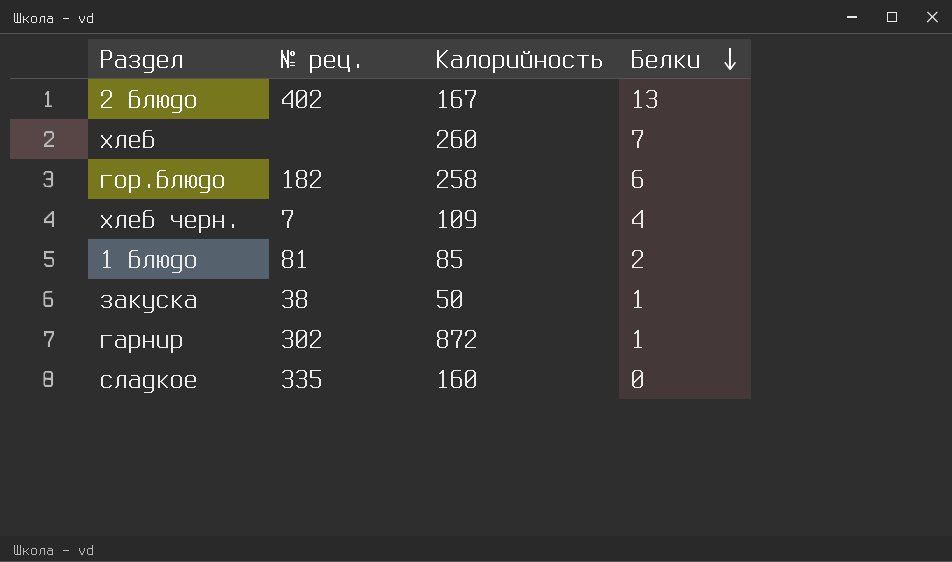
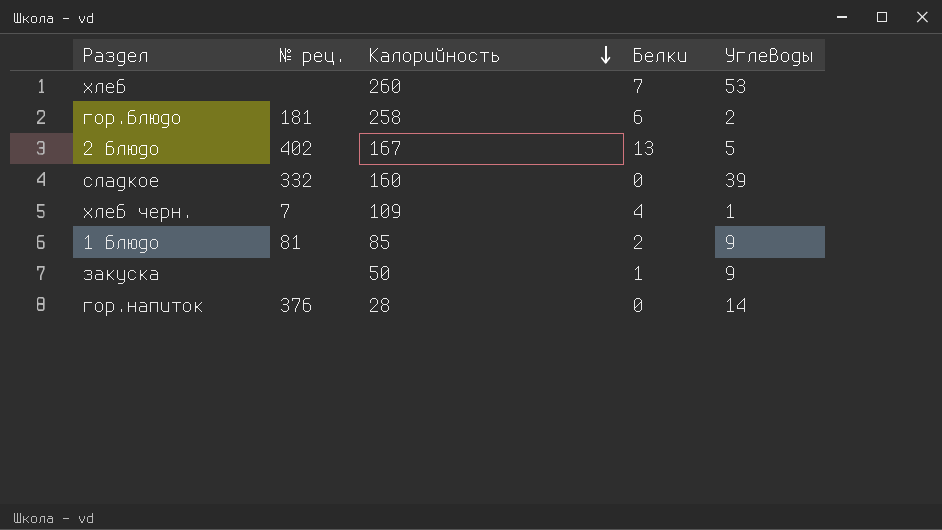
row order: Белки descending -> Калорийность descending
column Углеводы | position: none -> 5
row гарнир: 302 | 872 | 1 -> none
гор.блюдо | № рец.: 182 -> 181
сладкое | № рец.: 335 -> 332
закуска | № рец.: 38 -> none
row гор.напиток: none -> 376 | 28 | 0 | 14

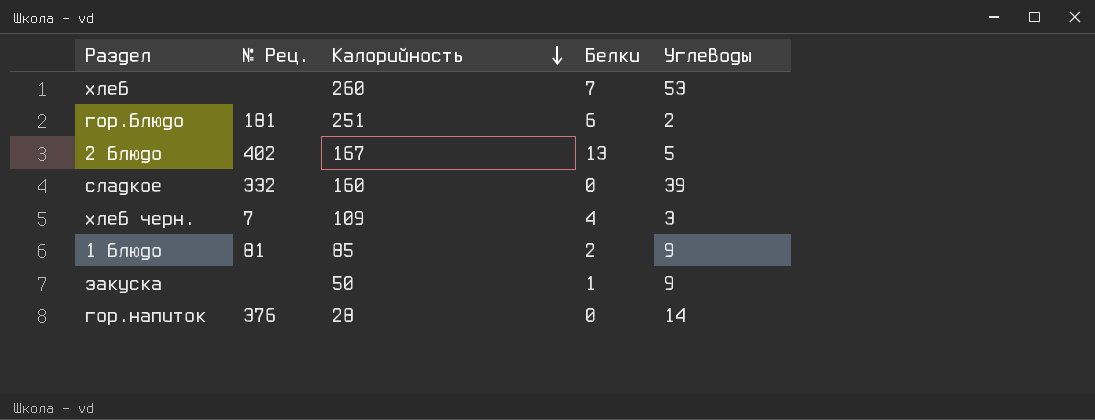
column name: № рец. -> № Рец.
гор.блюдо | Калорийность: 258 -> 251
хлеб черн. | Углеводы: 1 -> 3

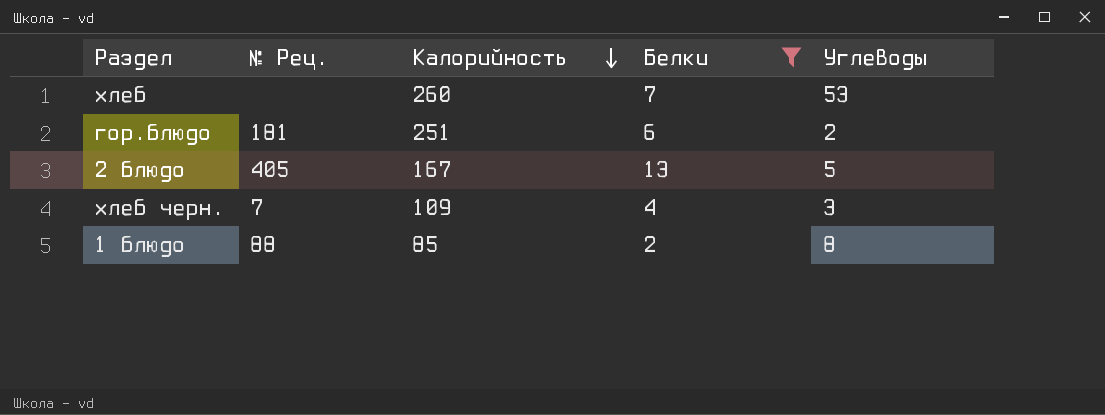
filter: none -> Белки >= 2
2 блюдо | № Рец.: 402 -> 405
1 блюдо | № Рец.: 81 -> 88
1 блюдо | Углеводы: 9 -> 8

